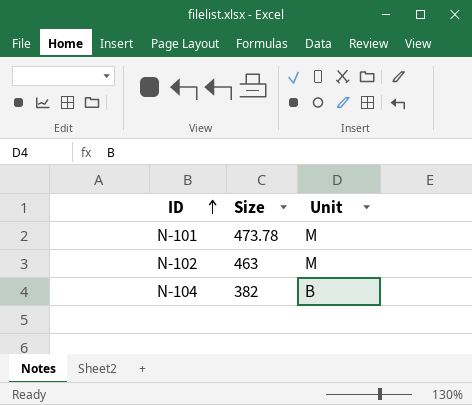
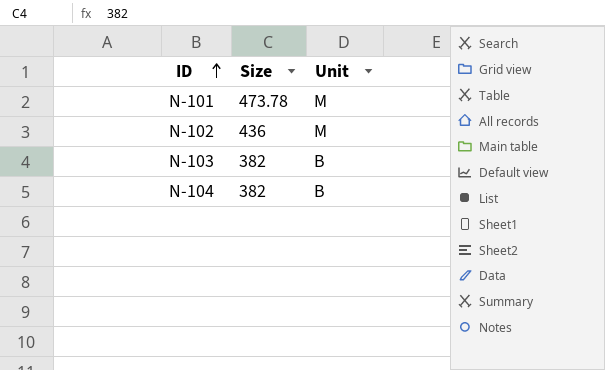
N-102 | Size: 463 -> 436
row N-103: none -> 382 | B

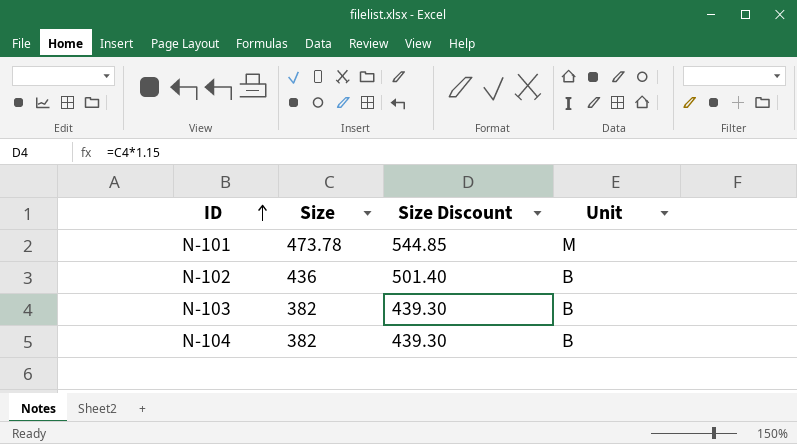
column Size Discount | formula: none -> [Size] * 1.15
N-102 | Unit: M -> B

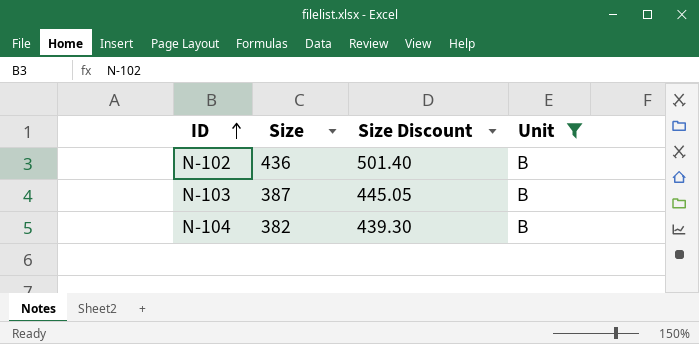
filter: none -> Unit = B
N-103 | Size: 382 -> 387
N-103 | Size Discount: 439.30 -> 445.05

